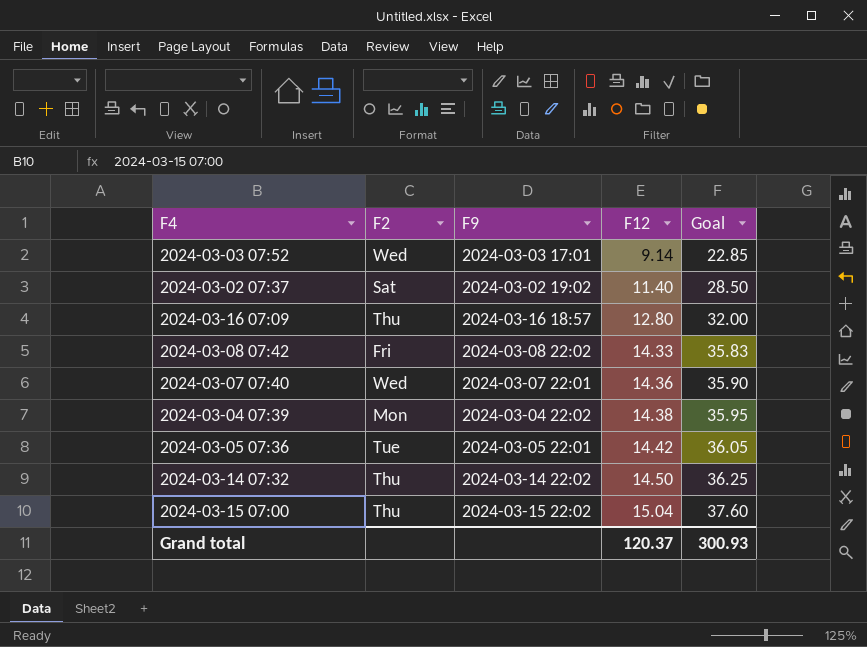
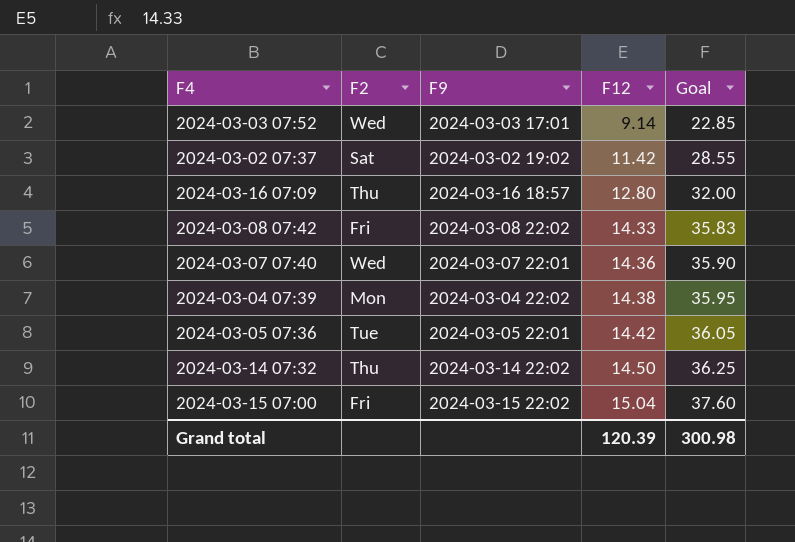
2024-03-02 07:37 | F12: 11.40 -> 11.42
2024-03-02 07:37 | Goal: 28.50 -> 28.55
2024-03-15 07:00 | F2: Thu -> Fri
Grand total | F12: 120.37 -> 120.39
Grand total | Goal: 300.93 -> 300.98

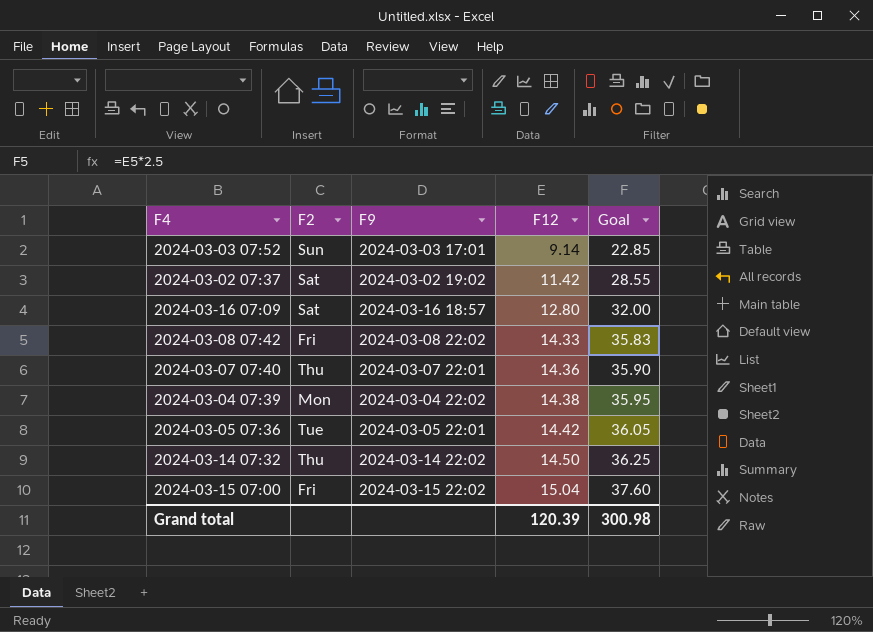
2024-03-03 07:52 | F2: Wed -> Sun
2024-03-16 07:09 | F2: Thu -> Sat
2024-03-07 07:40 | F2: Wed -> Thu

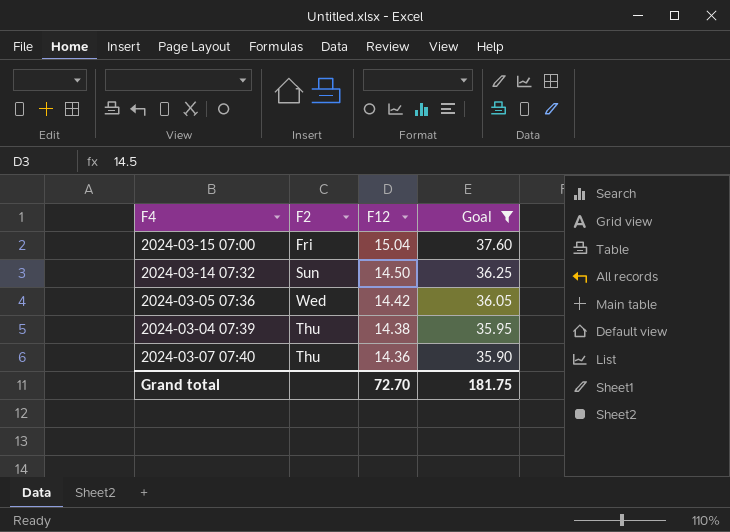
filter: none -> Goal >= 35.90
row order: F12 ascending -> F12 descending
column F9 | position: 3 -> none
2024-03-14 07:32 | F2: Thu -> Sun
2024-03-05 07:36 | F2: Tue -> Wed
2024-03-04 07:39 | F2: Mon -> Thu
Grand total | F12: 120.39 -> 72.70
Grand total | Goal: 300.98 -> 181.75

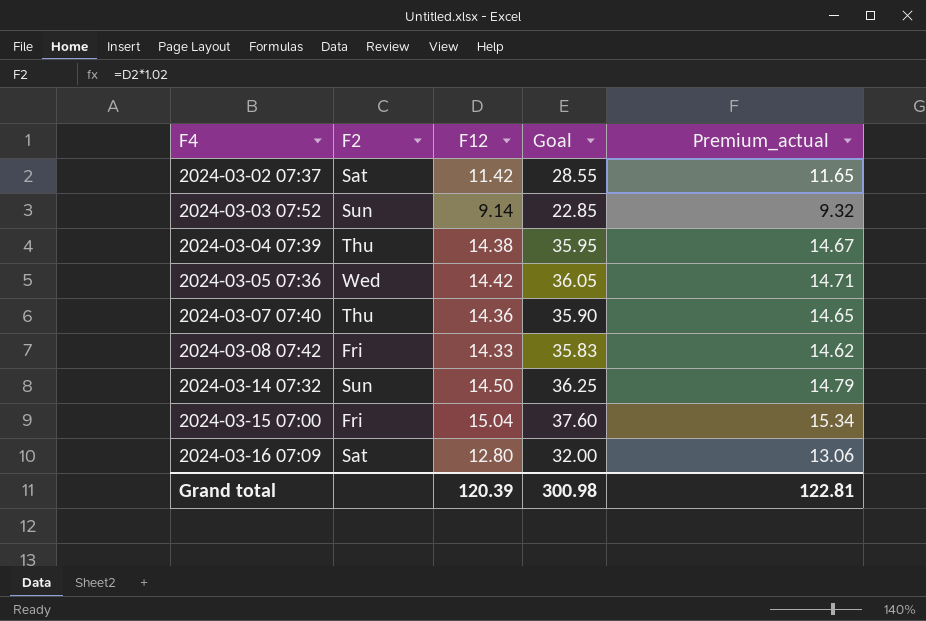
filter: Goal >= 35.90 -> none
row order: F12 descending -> F4 ascending
column Premium_actual | formula: none -> [F12] * 1.02
Grand total | F12: 72.70 -> 120.39
Grand total | Goal: 181.75 -> 300.98

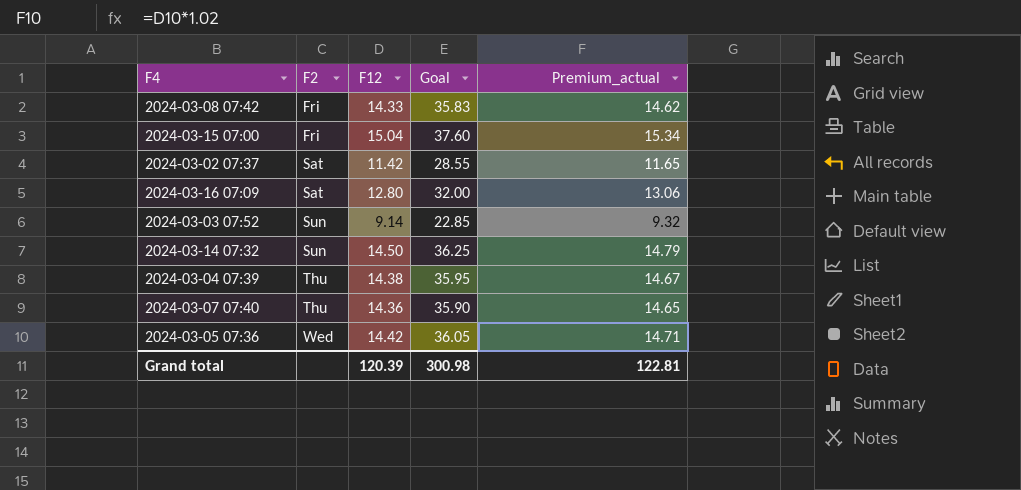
row order: F4 ascending -> F2 ascending

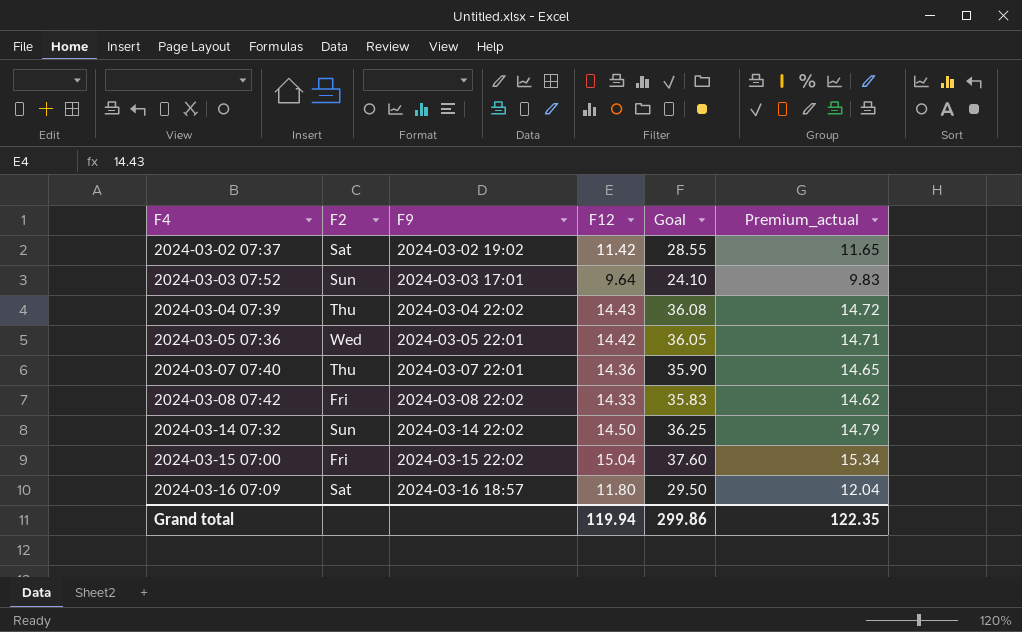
row order: F2 ascending -> F4 ascending
column F9 | position: none -> 3
2024-03-03 07:52 | F12: 9.14 -> 9.64
2024-03-03 07:52 | Goal: 22.85 -> 24.10
2024-03-03 07:52 | Premium_actual: 9.32 -> 9.83
2024-03-04 07:39 | F12: 14.38 -> 14.43
2024-03-04 07:39 | Goal: 35.95 -> 36.08
2024-03-04 07:39 | Premium_actual: 14.67 -> 14.72
2024-03-16 07:09 | F12: 12.80 -> 11.80
2024-03-16 07:09 | Goal: 32.00 -> 29.50
2024-03-16 07:09 | Premium_actual: 13.06 -> 12.04
Grand total | F12: 120.39 -> 119.94
Grand total | Goal: 300.98 -> 299.86
Grand total | Premium_actual: 122.81 -> 122.35

